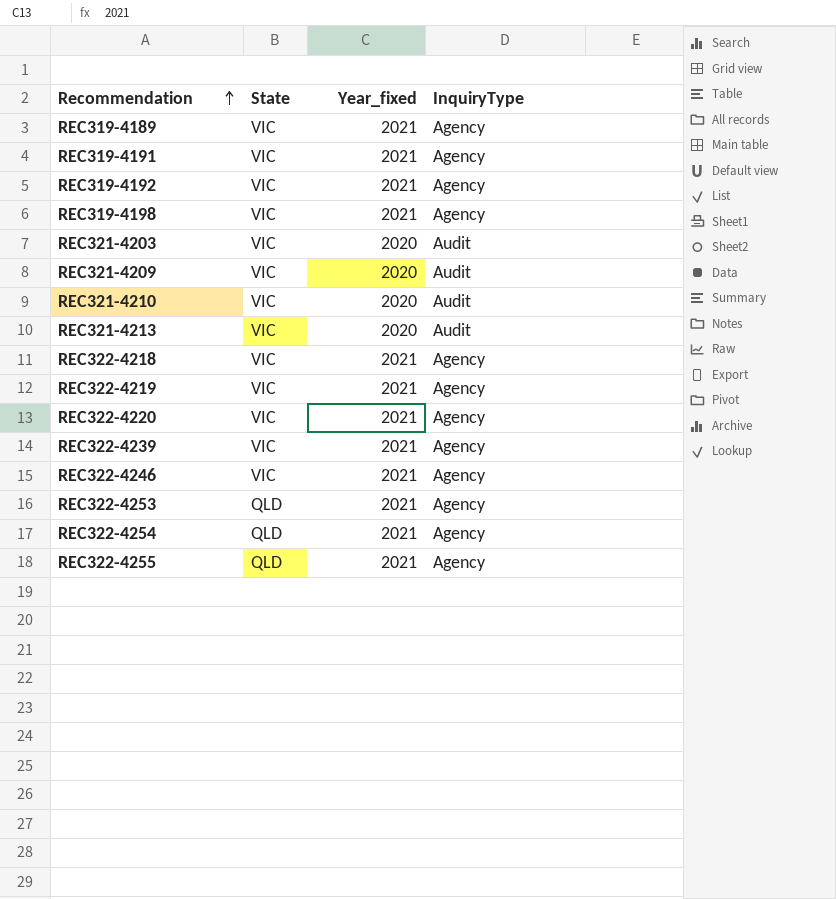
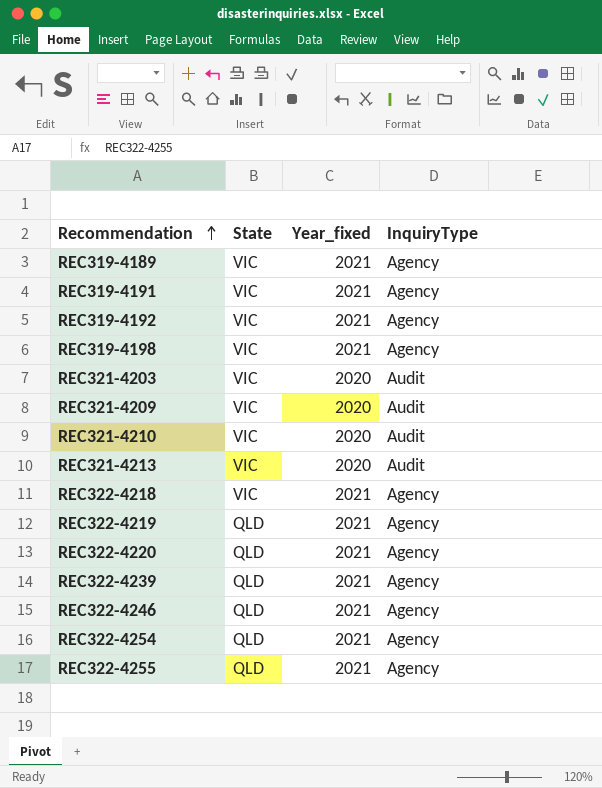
row REC322-4253: QLD | 2021 | Agency -> none
REC322-4219 | State: VIC -> QLD
REC322-4220 | State: VIC -> QLD
REC322-4239 | State: VIC -> QLD
REC322-4246 | State: VIC -> QLD

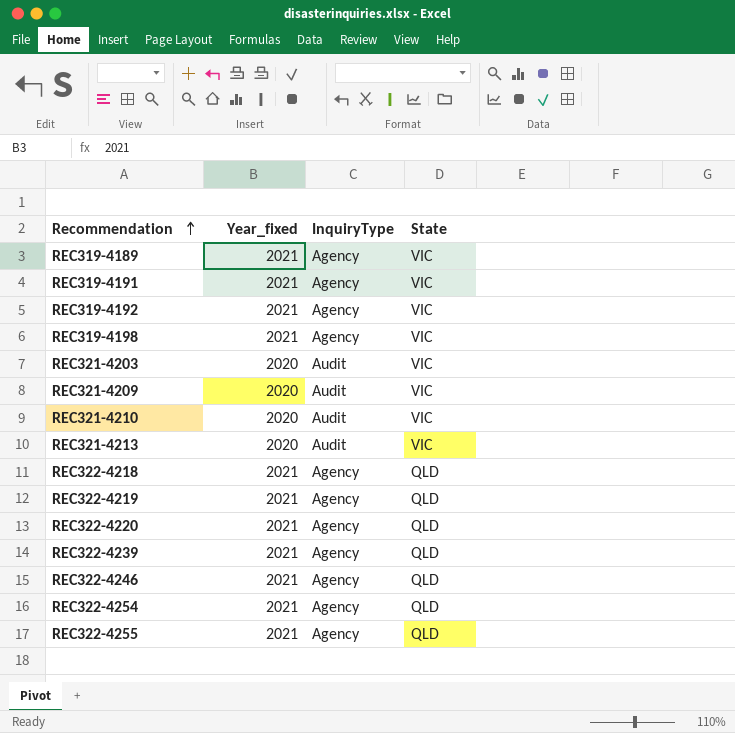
column State | position: 2 -> 4
REC322-4218 | State: VIC -> QLD

